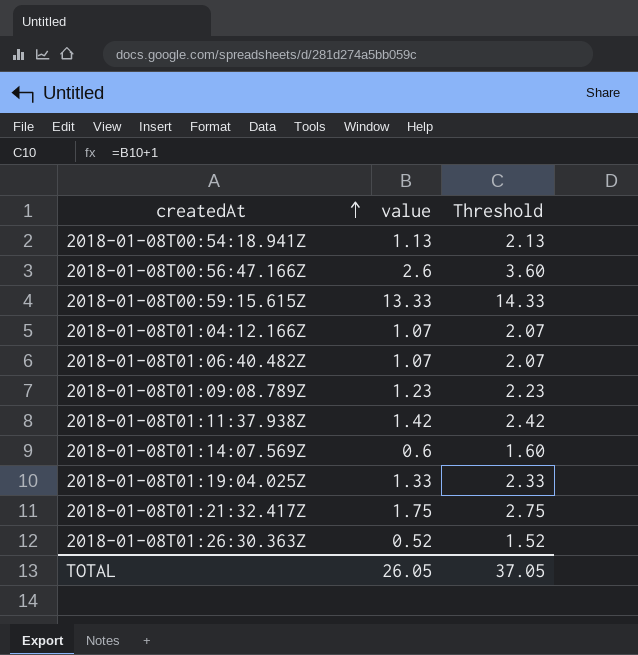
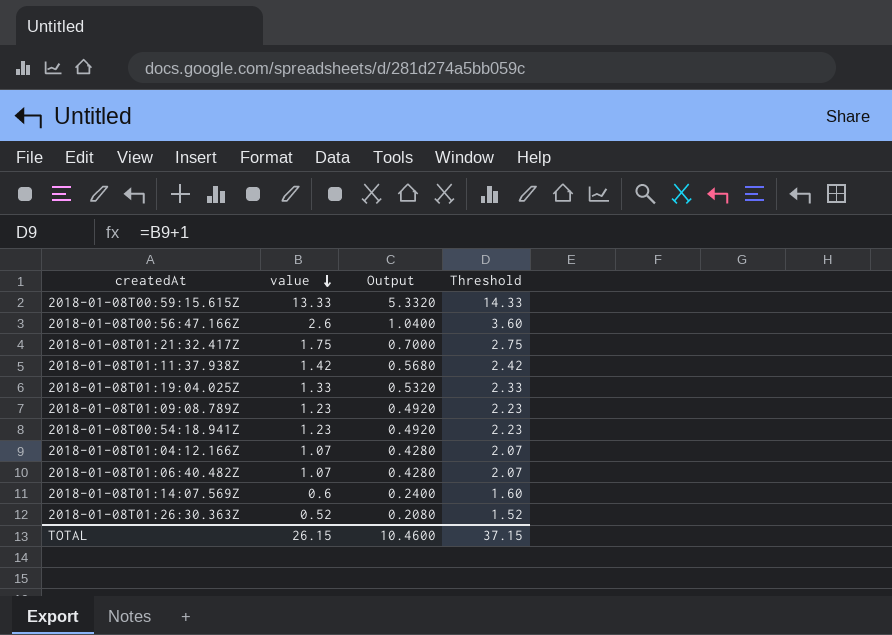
row order: createdAt ascending -> value descending
column Output | formula: none -> [value] * 0.4
2018-01-08T00:54:18.941Z | value: 1.13 -> 1.23
2018-01-08T00:54:18.941Z | Threshold: 2.13 -> 2.23
TOTAL | value: 26.05 -> 26.15
TOTAL | Threshold: 37.05 -> 37.15

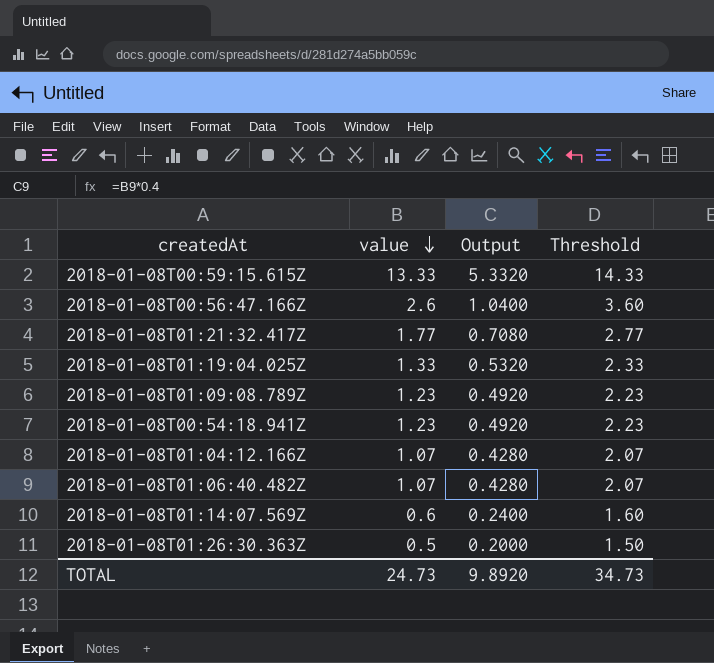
row 2018-01-08T01:11:37.938Z: 1.42 | 0.5680 | 2.42 -> none
2018-01-08T01:21:32.417Z | value: 1.75 -> 1.77
2018-01-08T01:21:32.417Z | Output: 0.7000 -> 0.7080
2018-01-08T01:21:32.417Z | Threshold: 2.75 -> 2.77
2018-01-08T01:26:30.363Z | value: 0.52 -> 0.5
2018-01-08T01:26:30.363Z | Output: 0.2080 -> 0.2000
2018-01-08T01:26:30.363Z | Threshold: 1.52 -> 1.50
TOTAL | value: 26.15 -> 24.73
TOTAL | Output: 10.4600 -> 9.8920
TOTAL | Threshold: 37.15 -> 34.73

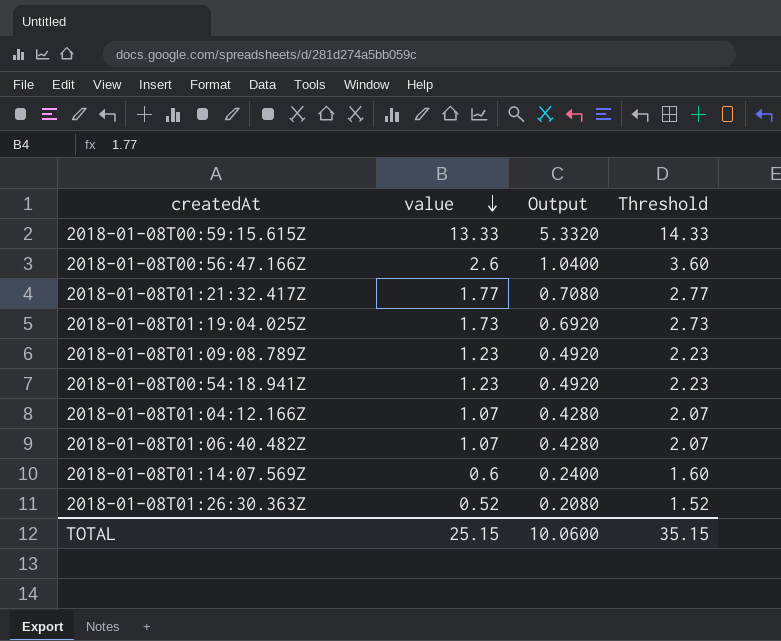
2018-01-08T01:19:04.025Z | value: 1.33 -> 1.73
2018-01-08T01:19:04.025Z | Output: 0.5320 -> 0.6920
2018-01-08T01:19:04.025Z | Threshold: 2.33 -> 2.73
2018-01-08T01:26:30.363Z | value: 0.5 -> 0.52
2018-01-08T01:26:30.363Z | Output: 0.2000 -> 0.2080
2018-01-08T01:26:30.363Z | Threshold: 1.50 -> 1.52
TOTAL | value: 24.73 -> 25.15
TOTAL | Output: 9.8920 -> 10.0600
TOTAL | Threshold: 34.73 -> 35.15

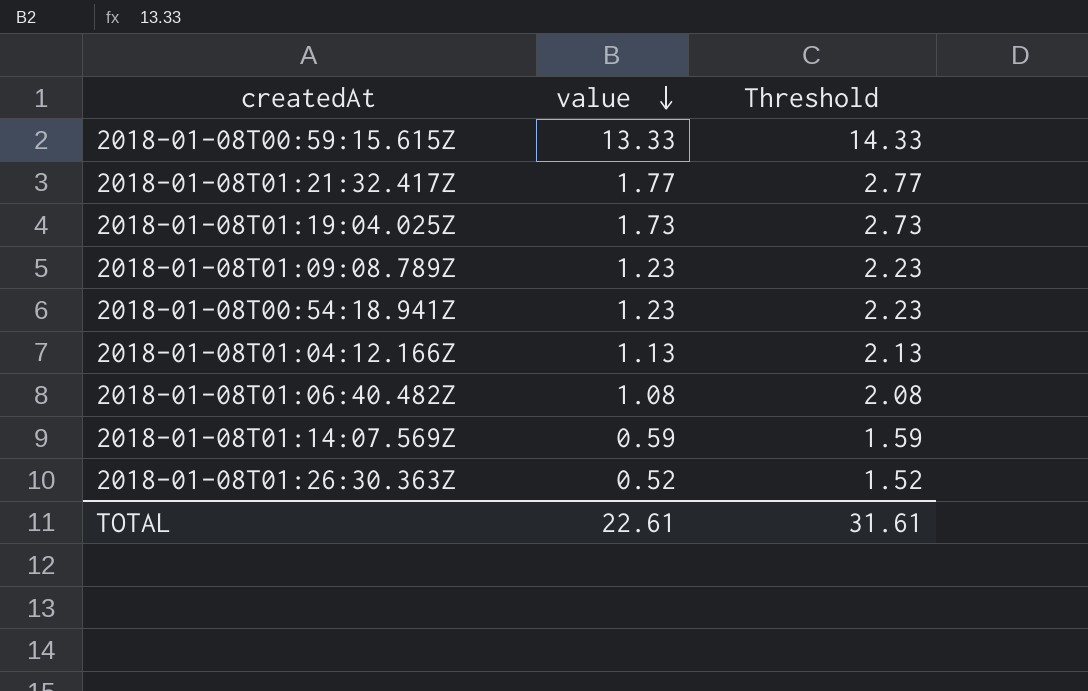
column Output | formula: [value] * 0.4 -> none
row 2018-01-08T00:56:47.166Z: 2.6 | 1.0400 | 3.60 -> none
2018-01-08T01:04:12.166Z | value: 1.07 -> 1.13
2018-01-08T01:04:12.166Z | Threshold: 2.07 -> 2.13
2018-01-08T01:06:40.482Z | value: 1.07 -> 1.08
2018-01-08T01:06:40.482Z | Threshold: 2.07 -> 2.08
2018-01-08T01:14:07.569Z | value: 0.6 -> 0.59
2018-01-08T01:14:07.569Z | Threshold: 1.60 -> 1.59
TOTAL | value: 25.15 -> 22.61
TOTAL | Threshold: 35.15 -> 31.61

